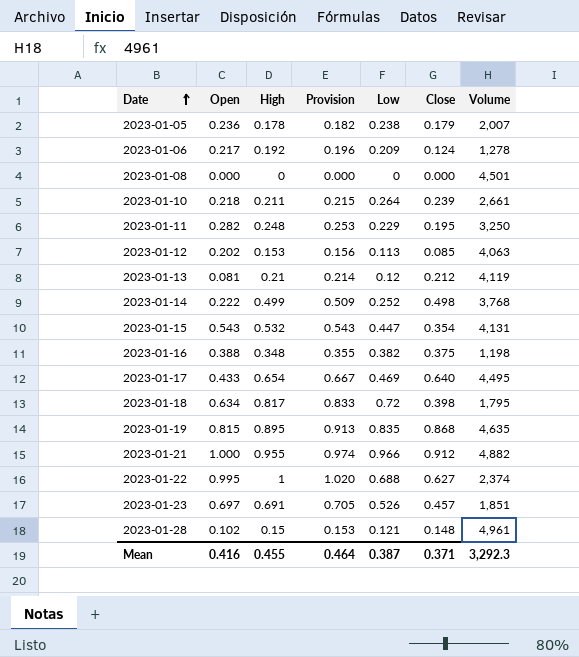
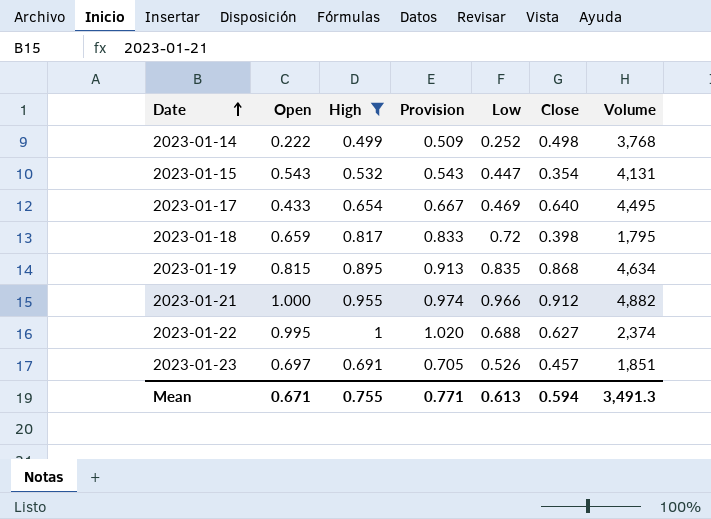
filter: none -> High >= 0.499
2023-01-18 | Open: 0.634 -> 0.659
2023-01-19 | Volume: 4,635 -> 4,634
Mean | Open: 0.416 -> 0.671
Mean | High: 0.455 -> 0.755
Mean | Provision: 0.464 -> 0.771
Mean | Low: 0.387 -> 0.613
Mean | Close: 0.371 -> 0.594
Mean | Volume: 3,292.3 -> 3,491.3

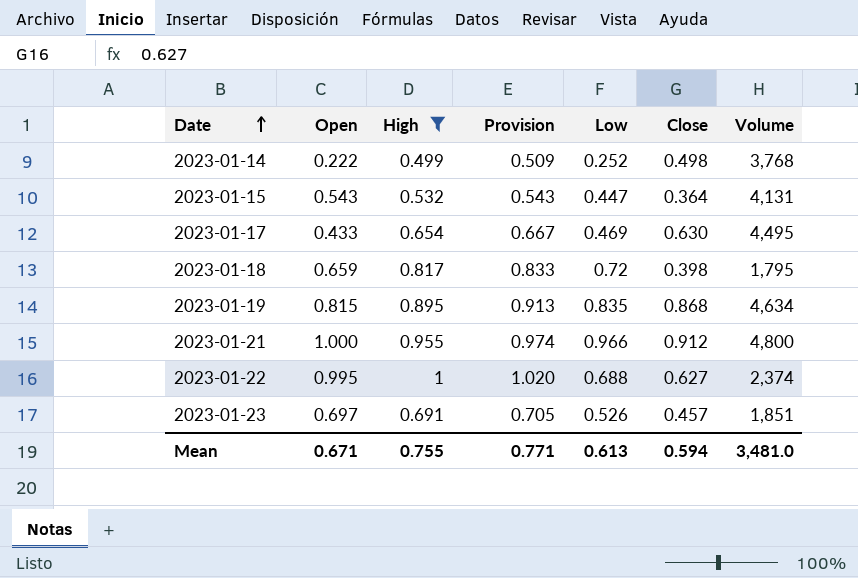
2023-01-15 | Close: 0.354 -> 0.364
2023-01-17 | Close: 0.640 -> 0.630
2023-01-21 | Volume: 4,882 -> 4,800
Mean | Volume: 3,491.3 -> 3,481.0

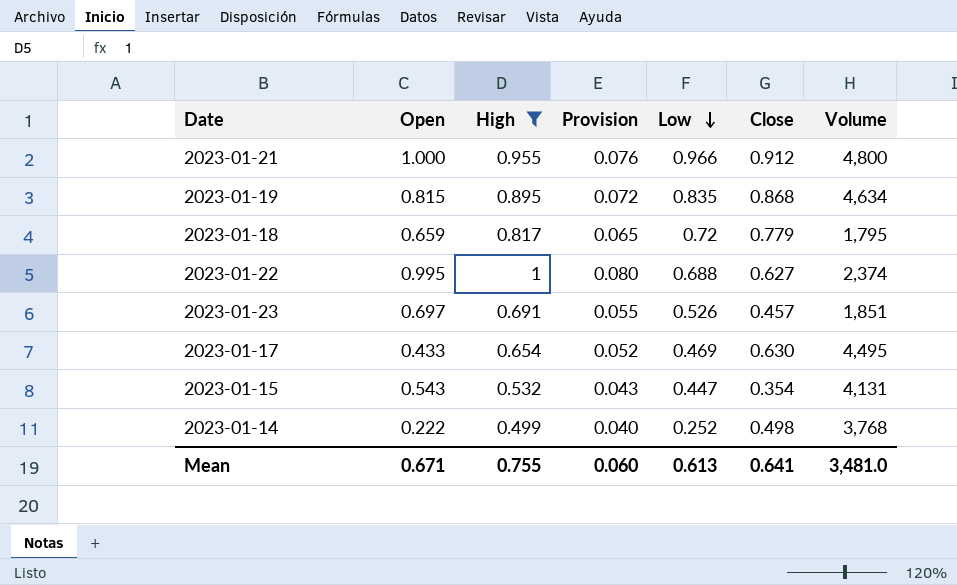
row order: Date ascending -> Low descending
column Provision | formula: [High] * 1.02 -> [High] * 0.08
2023-01-18 | Close: 0.398 -> 0.779
2023-01-15 | Close: 0.364 -> 0.354
Mean | Provision: 0.771 -> 0.060
Mean | Close: 0.594 -> 0.641

